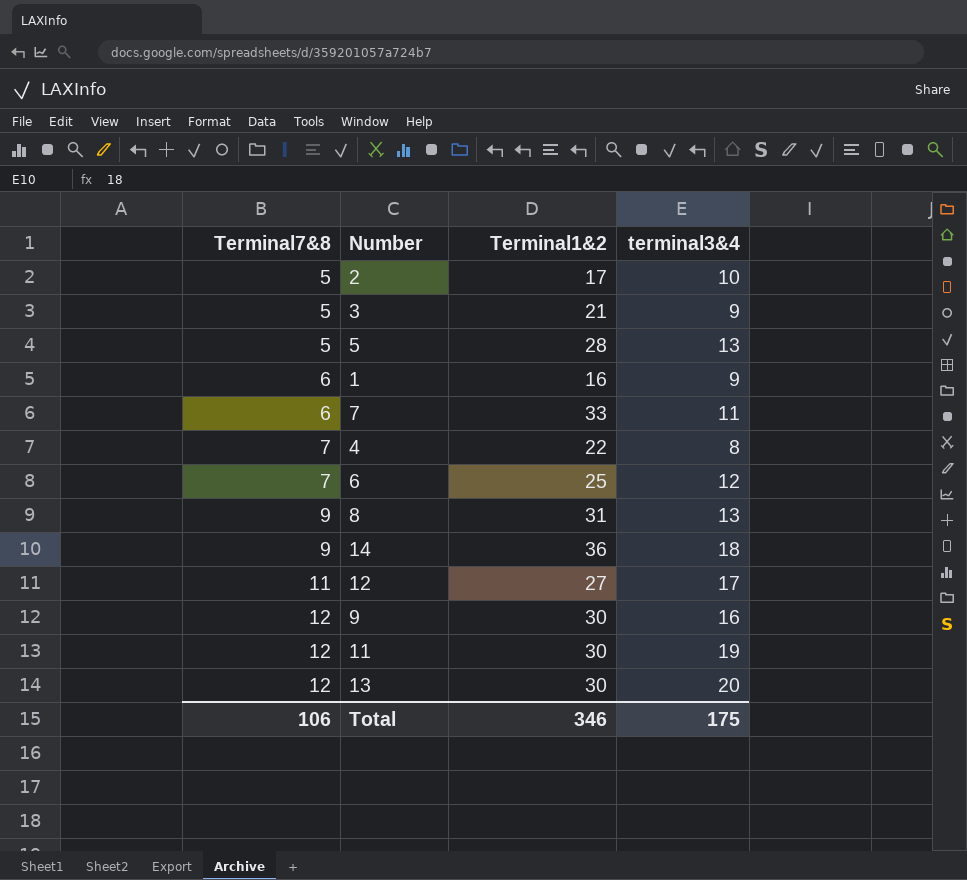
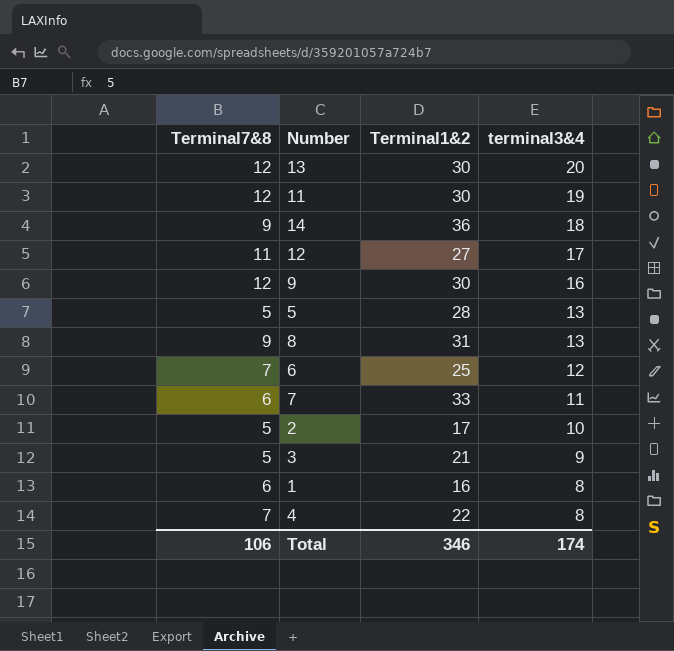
row order: Terminal7&8 ascending -> terminal3&4 descending
1 | terminal3&4: 9 -> 8
Total | terminal3&4: 175 -> 174

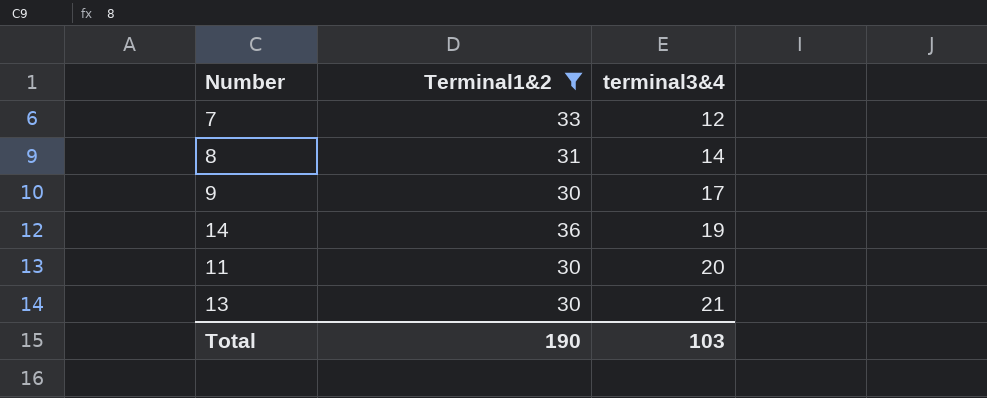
filter: none -> Terminal1&2 >= 30
row order: terminal3&4 descending -> terminal3&4 ascending
column Terminal7&8 | position: 1 -> none
7 | terminal3&4: 11 -> 12
8 | terminal3&4: 13 -> 14
9 | terminal3&4: 16 -> 17
14 | terminal3&4: 18 -> 19
11 | terminal3&4: 19 -> 20
13 | terminal3&4: 20 -> 21
Total | Terminal1&2: 346 -> 190
Total | terminal3&4: 174 -> 103

